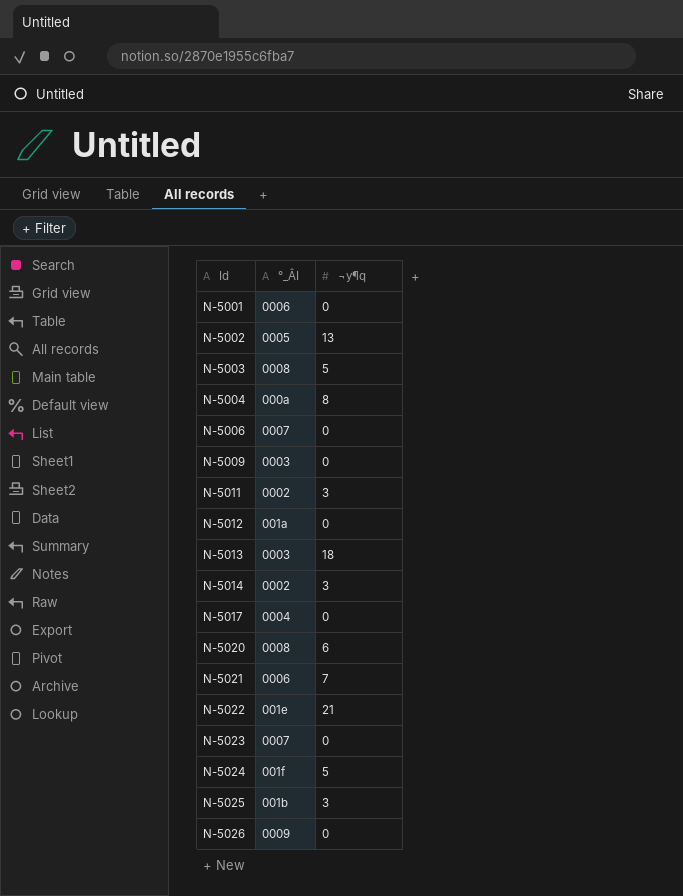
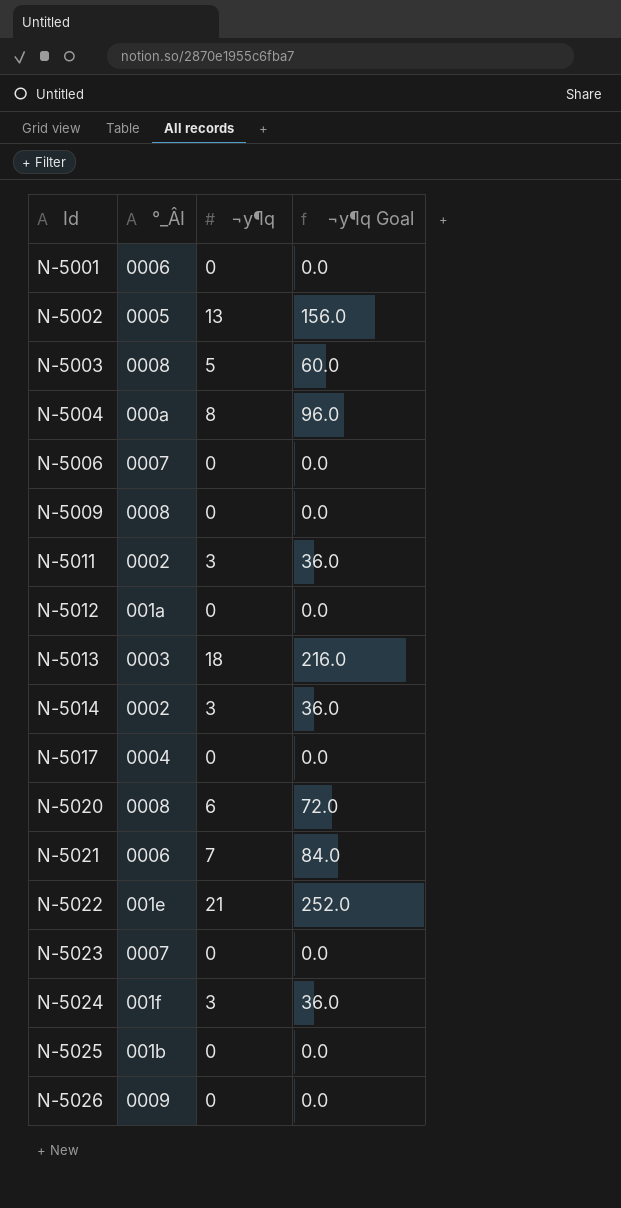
column ¬y¶q Goal | formula: none -> [¬y¶q] * 12
N-5009 | °_ÂI: 0003 -> 0008
N-5024 | ¬y¶q: 5 -> 3
N-5025 | ¬y¶q: 3 -> 0

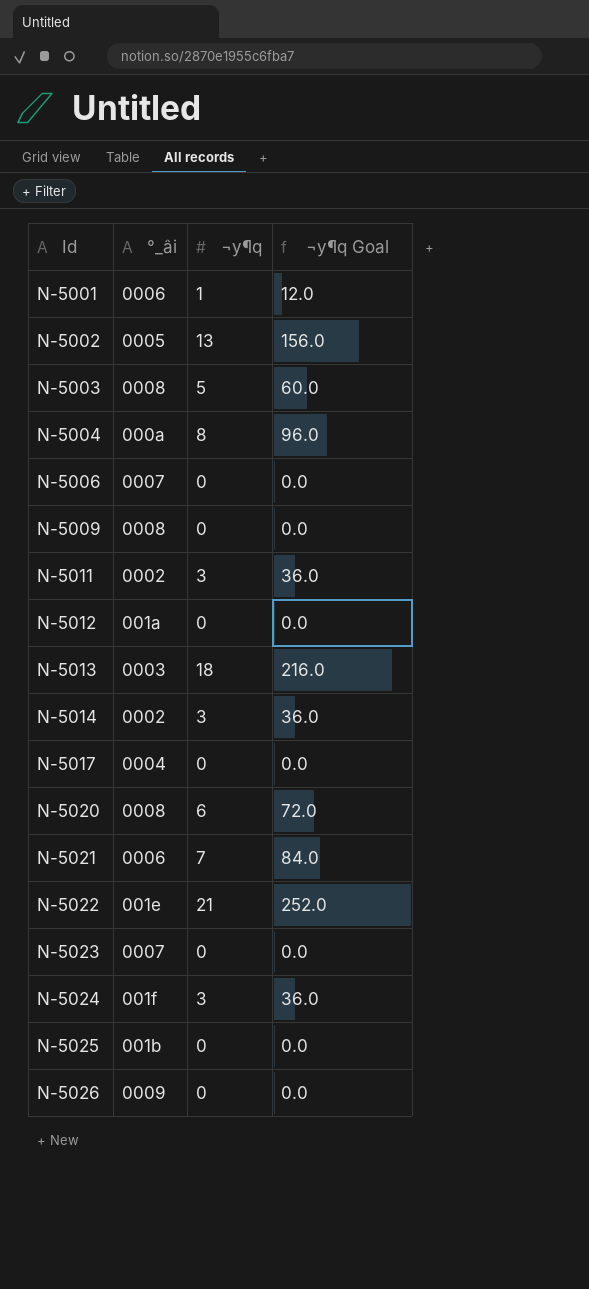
column name: °_ÂI -> °_âi
N-5001 | ¬y¶q: 0 -> 1
N-5001 | ¬y¶q Goal: 0.0 -> 12.0

